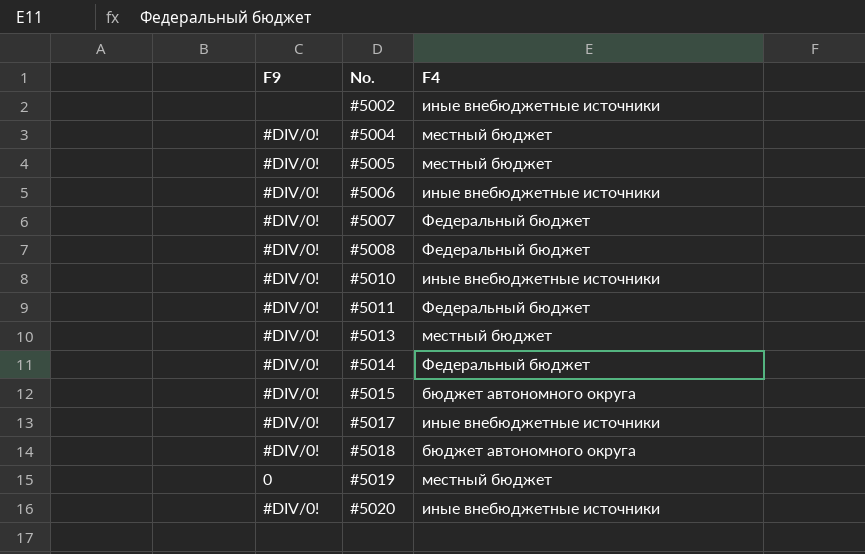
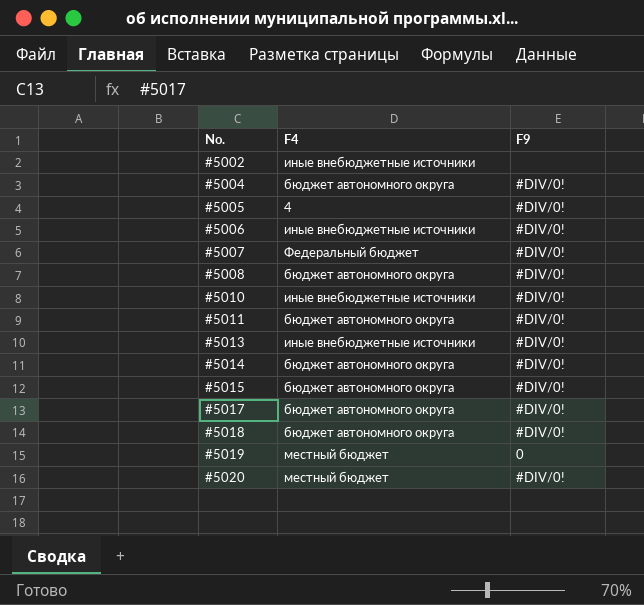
column F9 | position: 1 -> 3
#5004 | F4: местный бюджет -> бюджет автономного округа
#5005 | F4: местный бюджет -> 4
#5008 | F4: Федеральный бюджет -> бюджет автономного округа
#5011 | F4: Федеральный бюджет -> бюджет автономного округа
#5013 | F4: местный бюджет -> иные внебюджетные источники
#5014 | F4: Федеральный бюджет -> бюджет автономного округа
#5017 | F4: иные внебюджетные источники -> бюджет автономного округа
#5020 | F4: иные внебюджетные источники -> местный бюджет

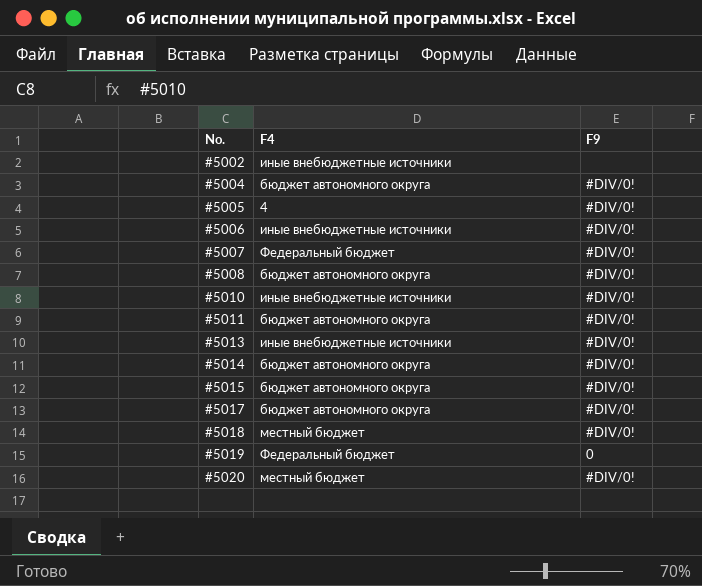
#5018 | F4: бюджет автономного округа -> местный бюджет
#5019 | F4: местный бюджет -> Федеральный бюджет

